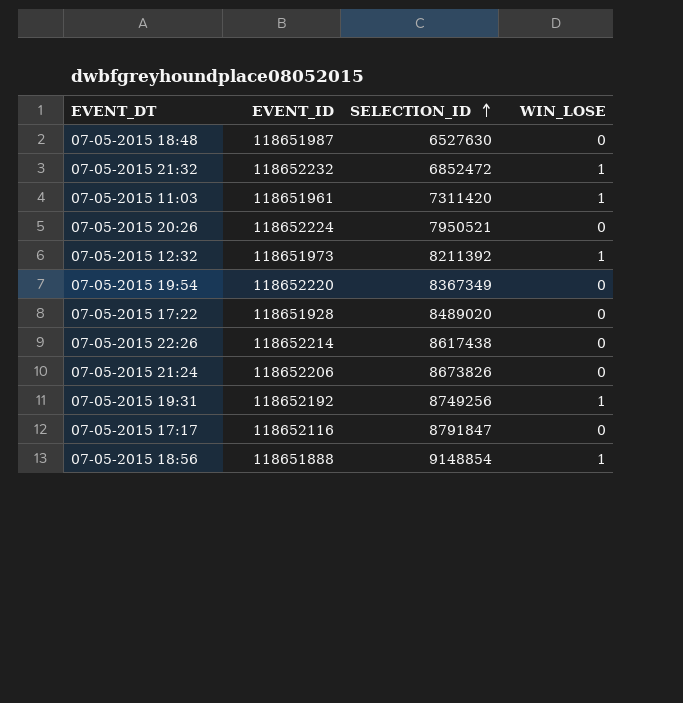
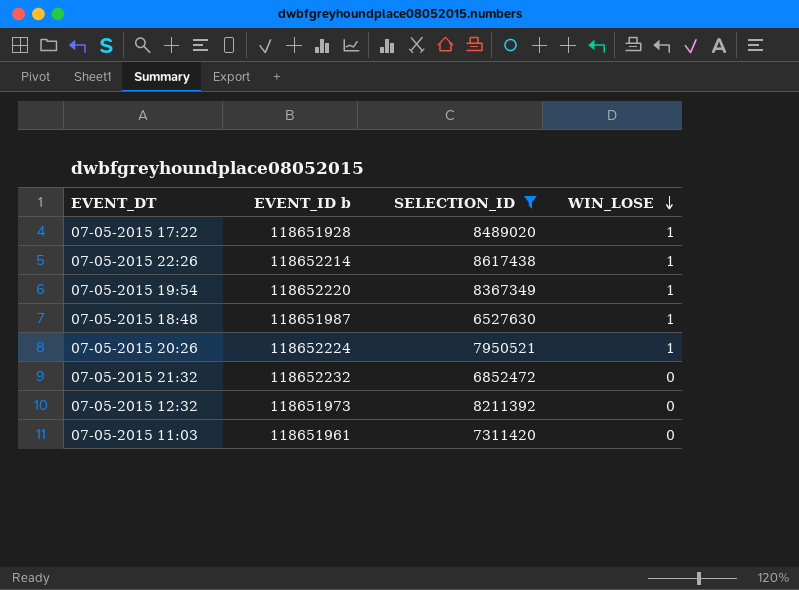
filter: none -> SELECTION_ID <= 8617438
row order: SELECTION_ID ascending -> WIN_LOSE descending
column name: EVENT_ID -> EVENT_ID b
07-05-2015 17:22 | WIN_LOSE: 0 -> 1
07-05-2015 22:26 | WIN_LOSE: 0 -> 1
07-05-2015 19:54 | WIN_LOSE: 0 -> 1
07-05-2015 18:48 | WIN_LOSE: 0 -> 1
07-05-2015 20:26 | WIN_LOSE: 0 -> 1
07-05-2015 21:32 | WIN_LOSE: 1 -> 0
07-05-2015 12:32 | WIN_LOSE: 1 -> 0
07-05-2015 11:03 | WIN_LOSE: 1 -> 0

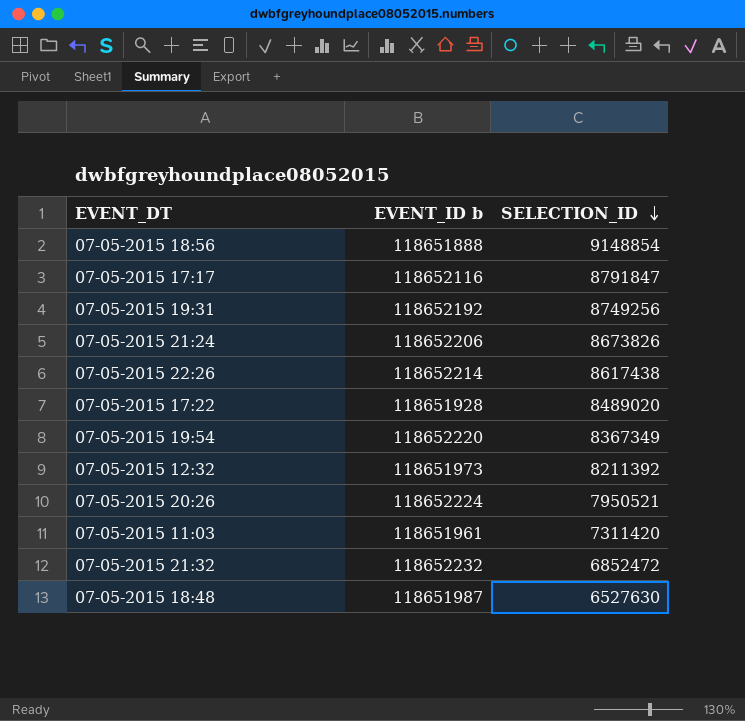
filter: SELECTION_ID <= 8617438 -> none
row order: WIN_LOSE descending -> SELECTION_ID descending
column WIN_LOSE | position: 4 -> none

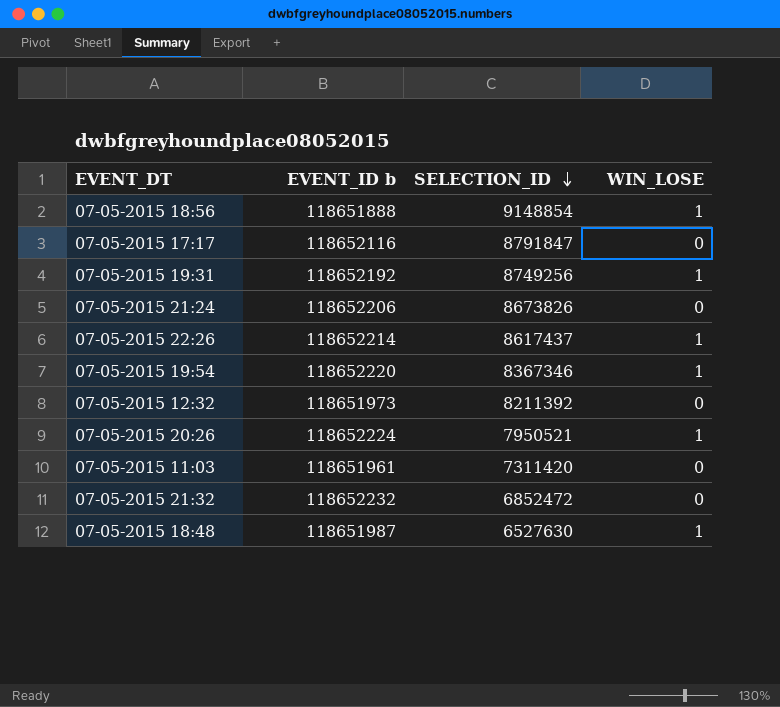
column WIN_LOSE | position: none -> 4
row 07-05-2015 17:22: 118651928 | 8489020 -> none
07-05-2015 22:26 | SELECTION_ID: 8617438 -> 8617437
07-05-2015 19:54 | SELECTION_ID: 8367349 -> 8367346

